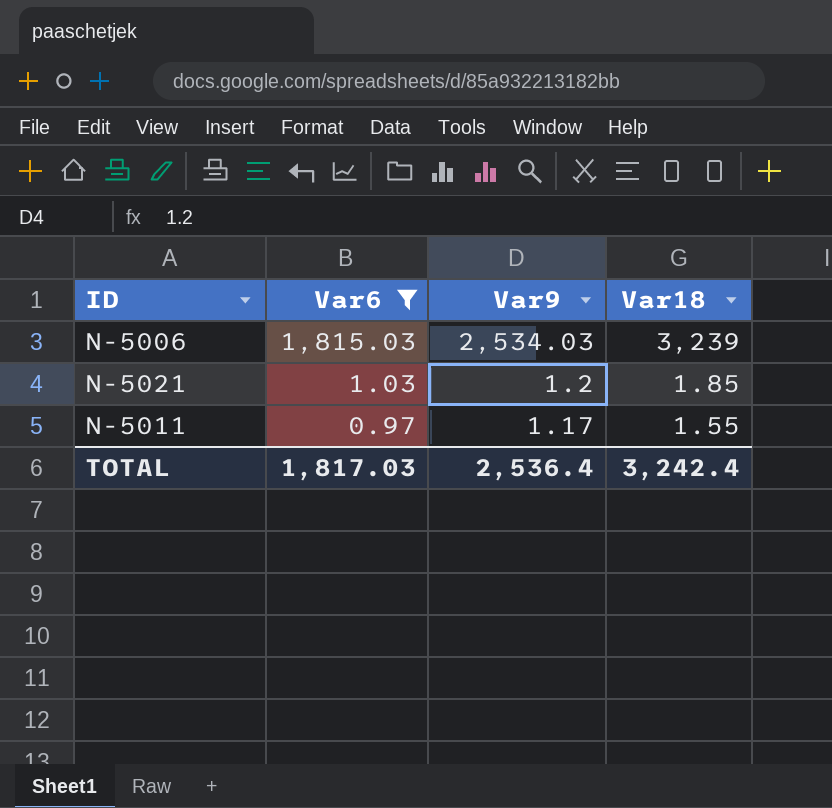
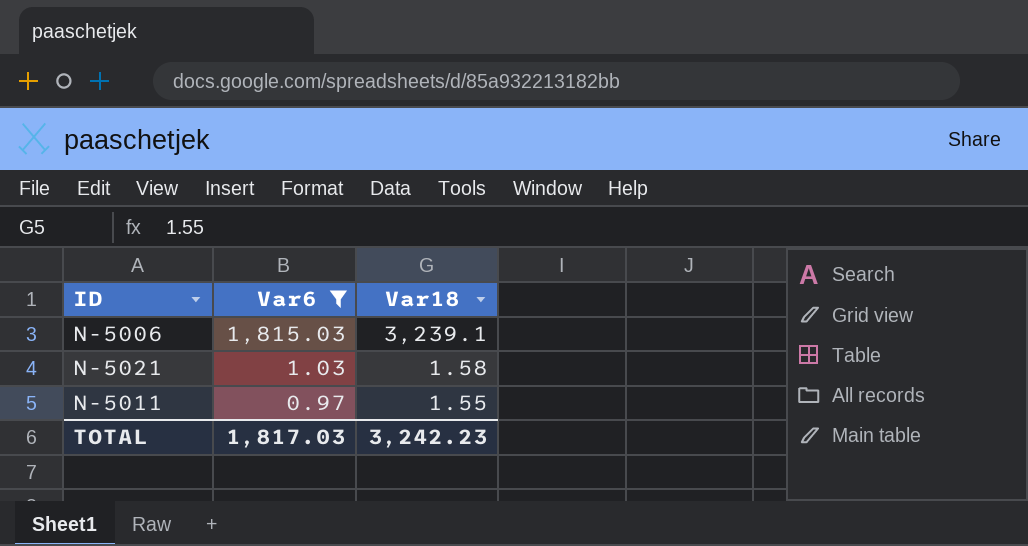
column Var9 | position: 3 -> none
N-5006 | Var18: 3,239 -> 3,239.1
N-5021 | Var18: 1.85 -> 1.58
TOTAL | Var18: 3,242.4 -> 3,242.23

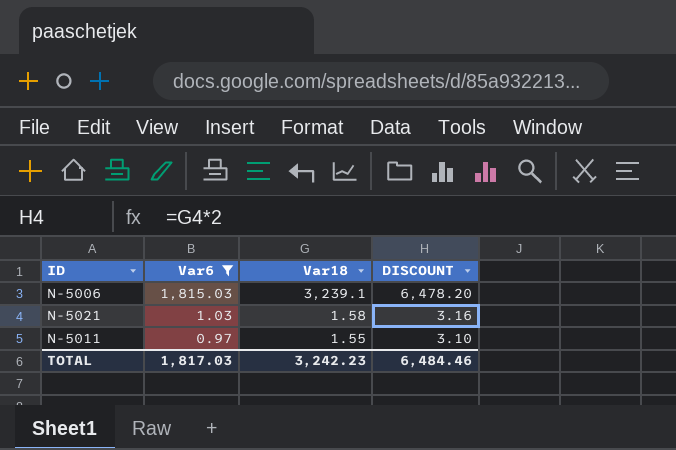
column DISCOUNT | formula: none -> [Var18] * 2

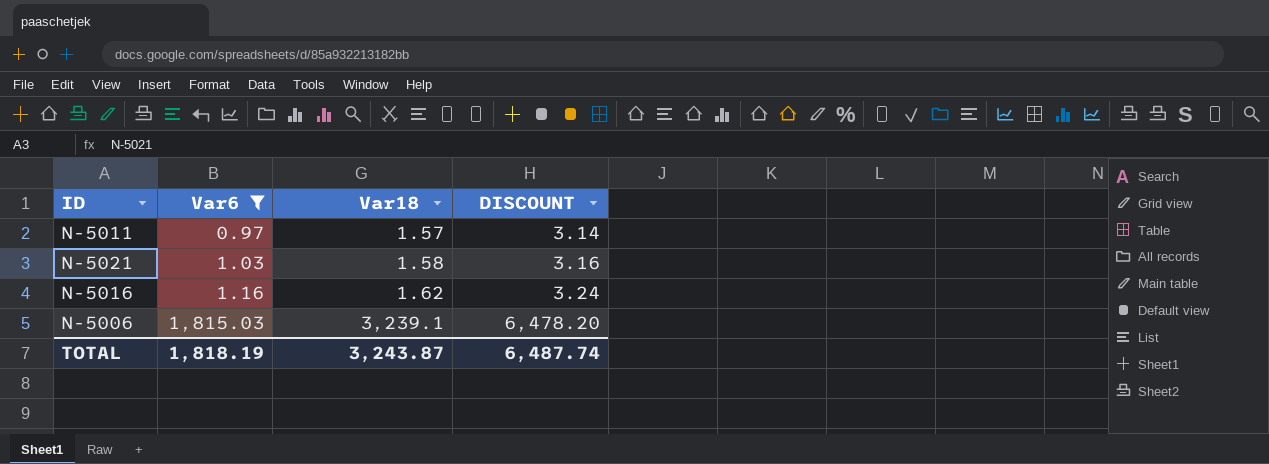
row order: Var6 descending -> Var6 ascending
N-5011 | Var18: 1.55 -> 1.57
N-5011 | DISCOUNT: 3.10 -> 3.14
row N-5016: none -> 1.16 | 1.62 | 3.24
TOTAL | Var6: 1,817.03 -> 1,818.19
TOTAL | Var18: 3,242.23 -> 3,243.87
TOTAL | DISCOUNT: 6,484.46 -> 6,487.74

